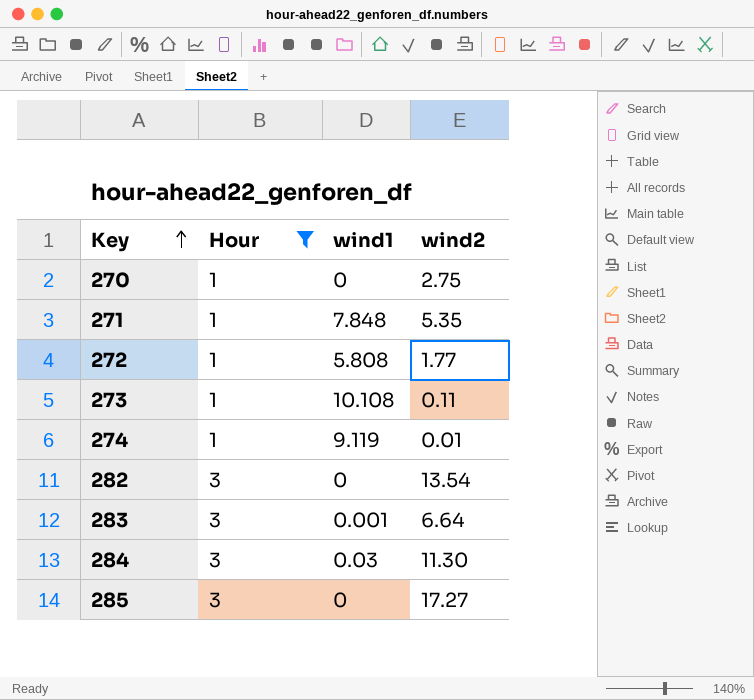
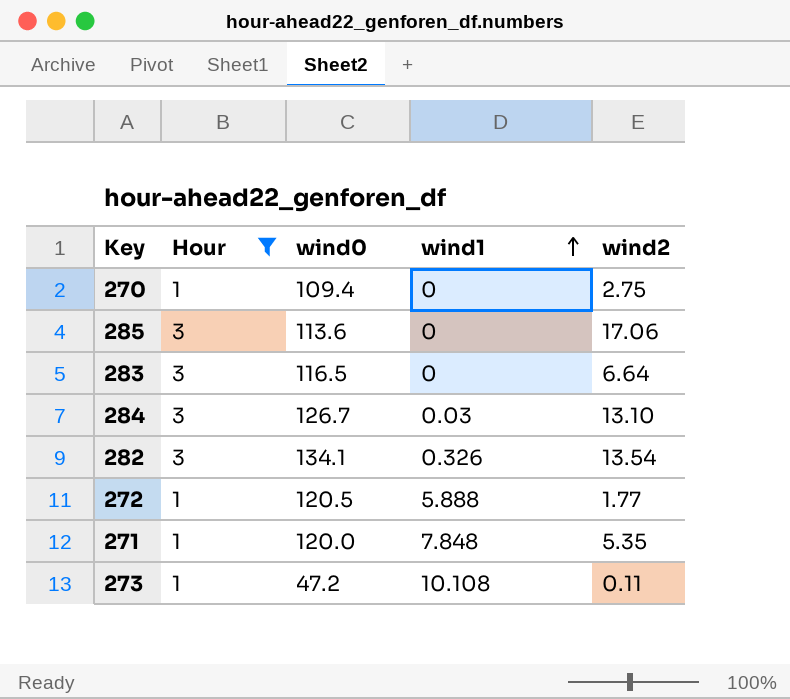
row order: Key ascending -> wind1 ascending
column wind0 | position: none -> 3
row 274: 1 | 9.119 | 0.01 -> none
285 | wind2: 17.27 -> 17.06
283 | wind1: 0.001 -> 0
284 | wind2: 11.30 -> 13.10
282 | wind1: 0 -> 0.326
272 | wind1: 5.808 -> 5.888

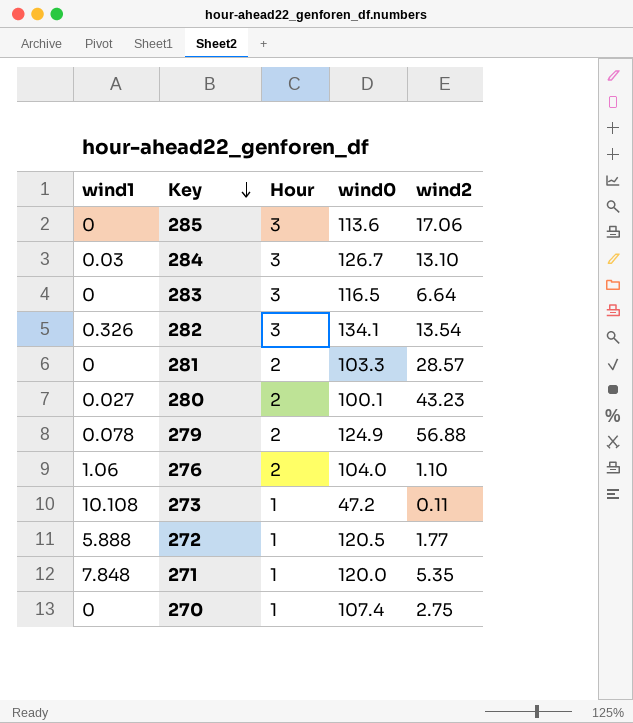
filter: Hour != 2 -> none
row order: wind1 ascending -> Key descending
column wind1 | position: 4 -> 1
270 | wind0: 109.4 -> 107.4

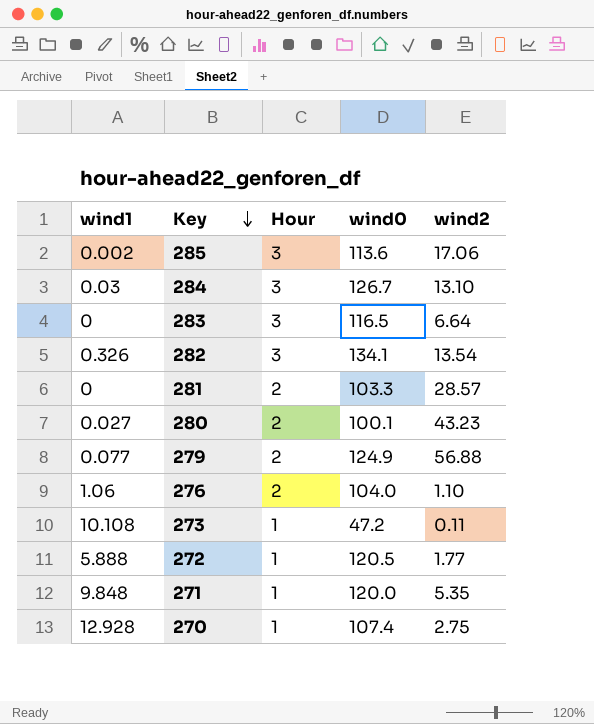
285 | wind1: 0 -> 0.002
279 | wind1: 0.078 -> 0.077
271 | wind1: 7.848 -> 9.848
270 | wind1: 0 -> 12.928

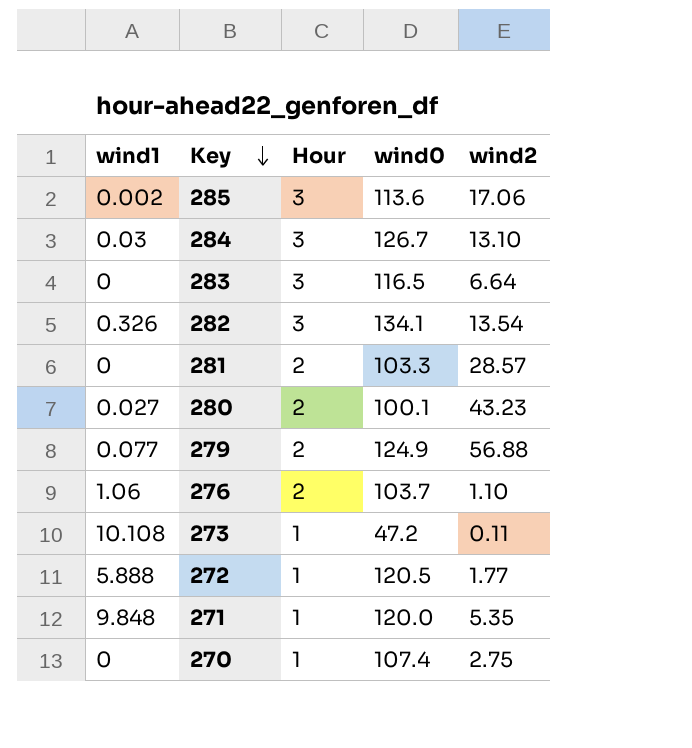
276 | wind0: 104.0 -> 103.7
270 | wind1: 12.928 -> 0

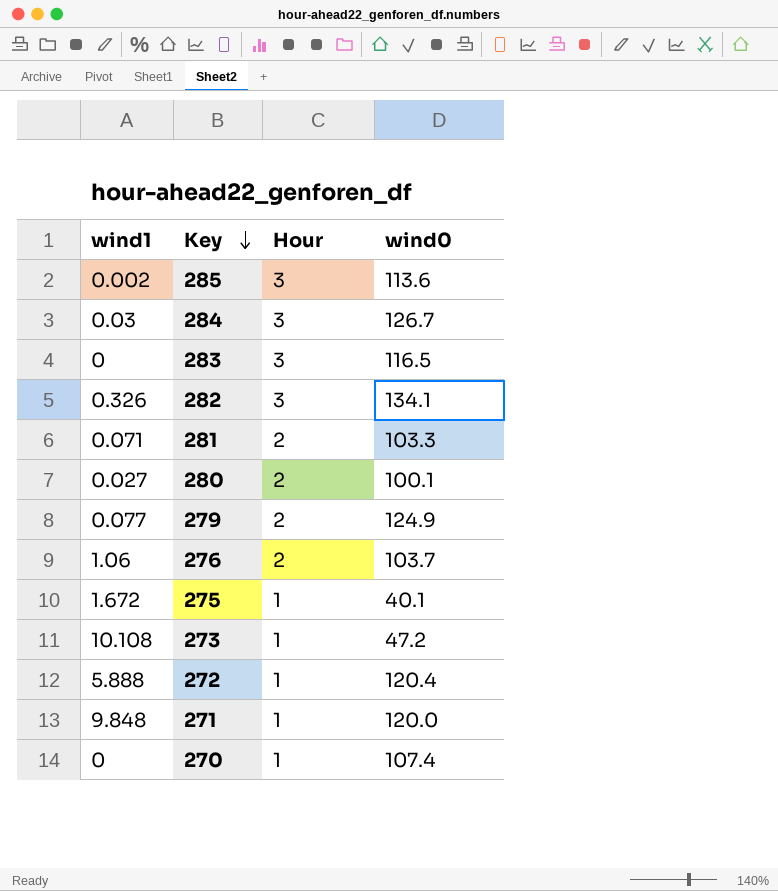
column wind2 | position: 5 -> none
281 | wind1: 0 -> 0.071
row 275: none -> 1.672 | 1 | 40.1
272 | wind0: 120.5 -> 120.4

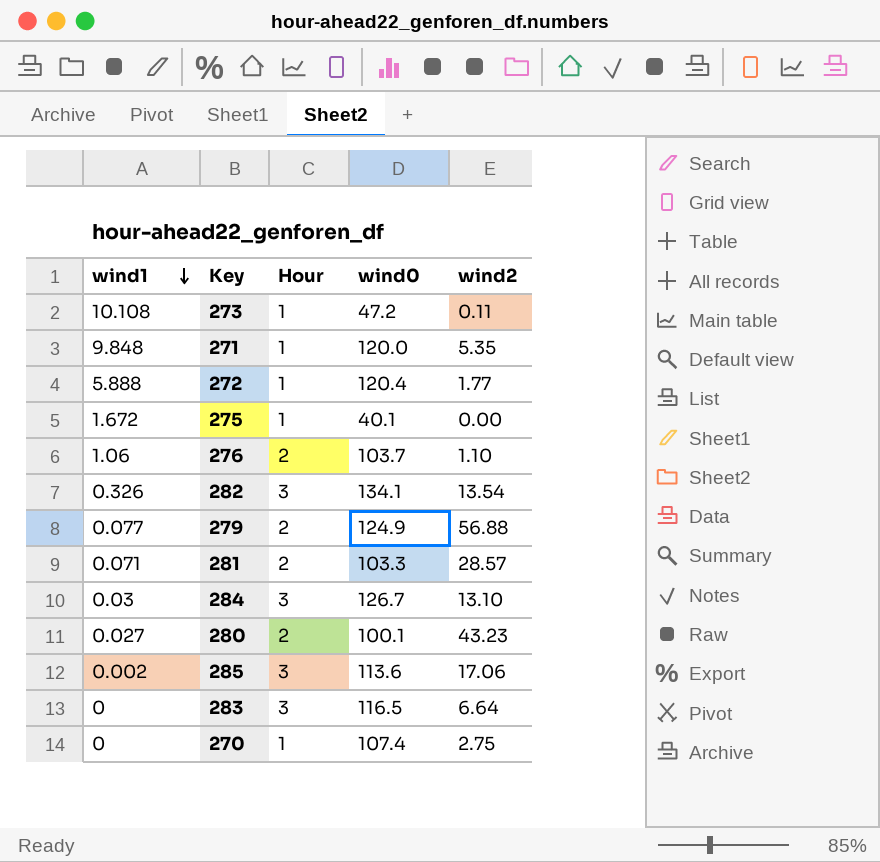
row order: Key descending -> wind1 descending
column wind2 | position: none -> 5

